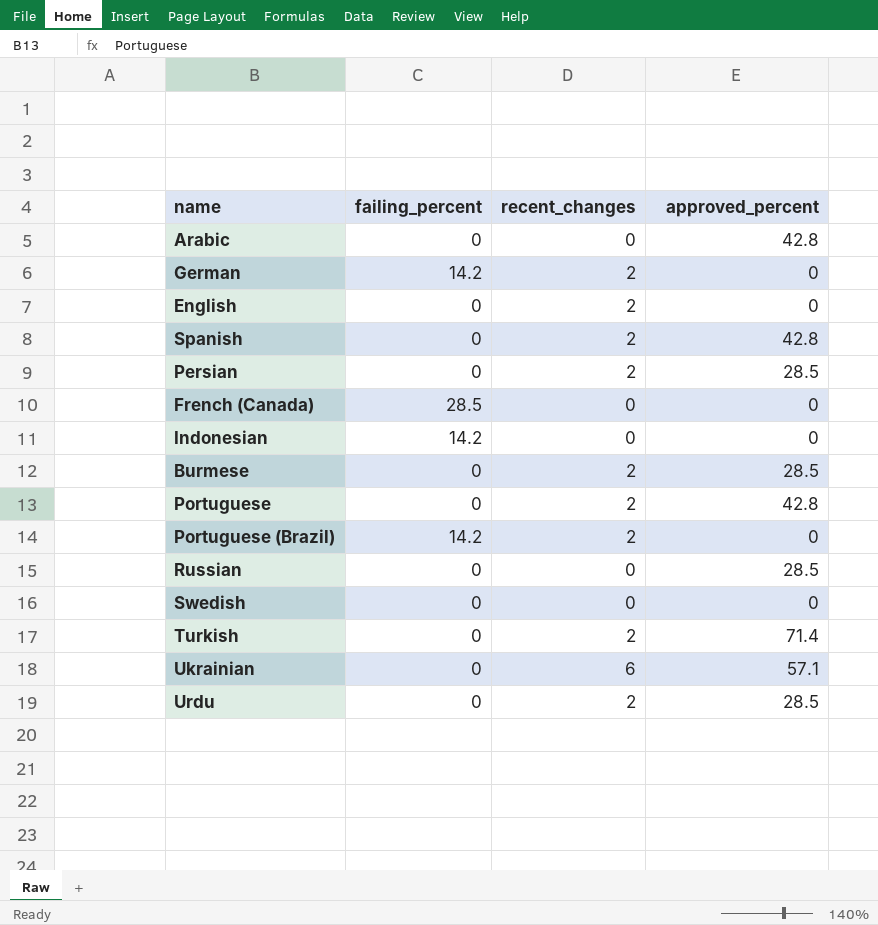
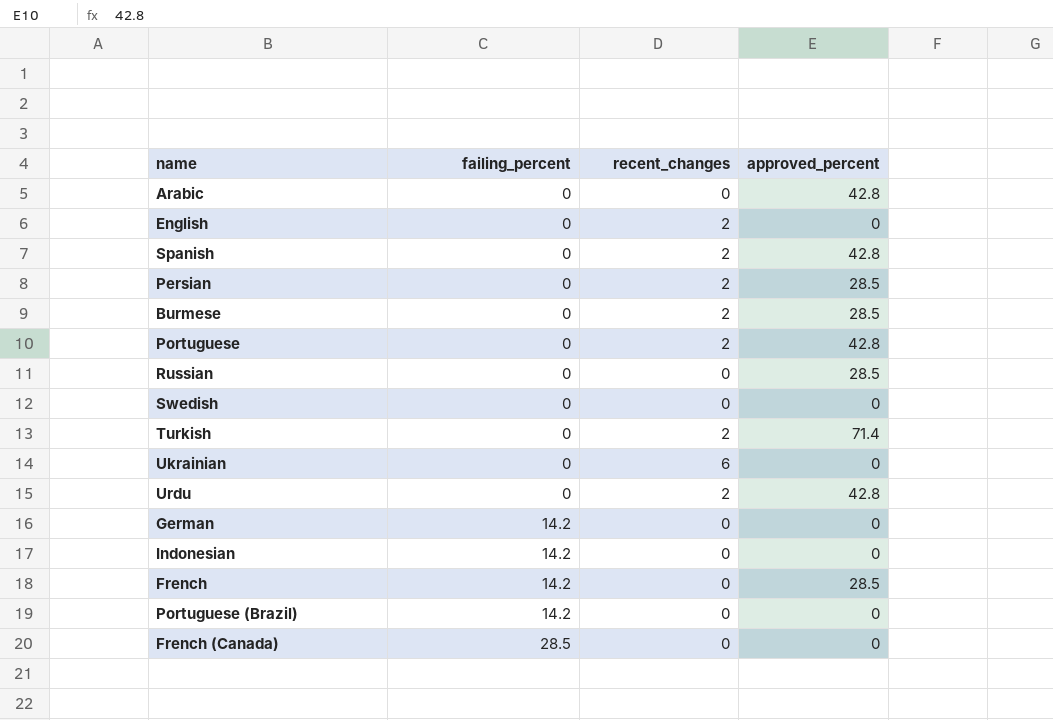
row order: none -> failing_percent ascending
Ukrainian | approved_percent: 57.1 -> 0
Urdu | approved_percent: 28.5 -> 42.8
German | recent_changes: 2 -> 0
row French: none -> 14.2 | 0 | 28.5
Portuguese (Brazil) | recent_changes: 2 -> 0

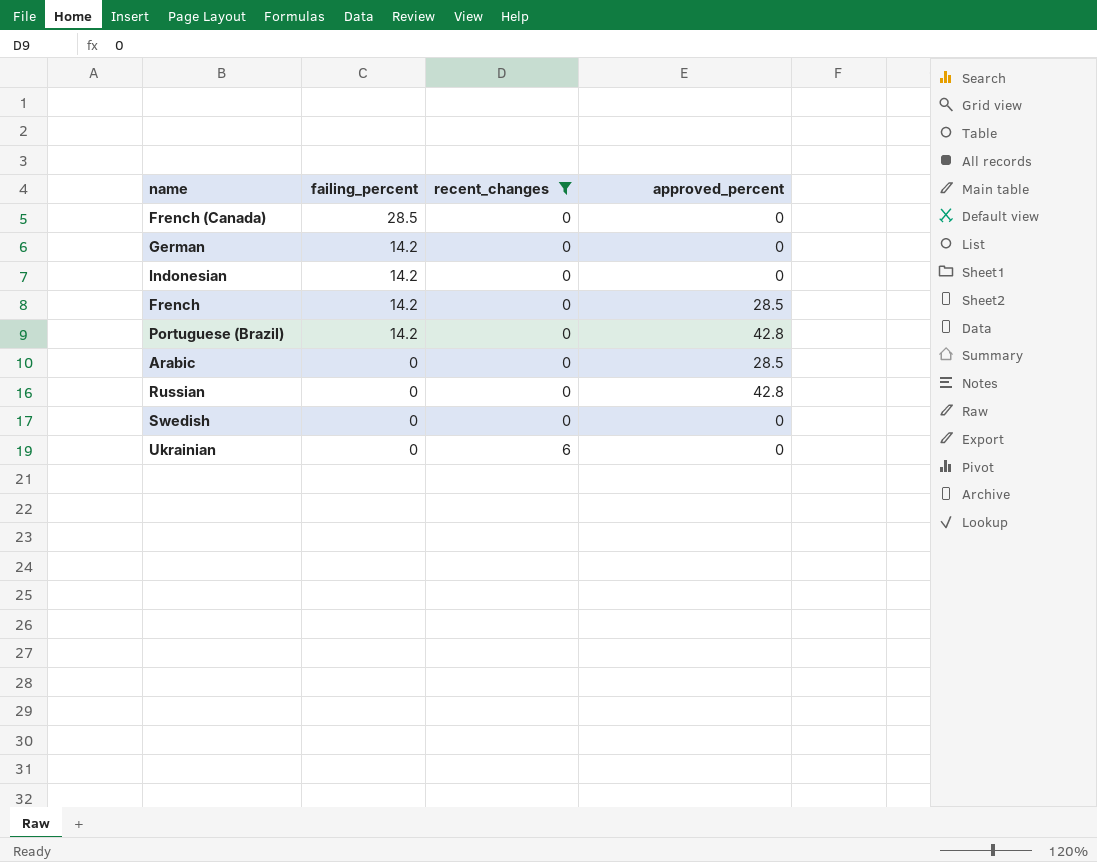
filter: none -> recent_changes != 2
row order: failing_percent ascending -> failing_percent descending
Portuguese (Brazil) | approved_percent: 0 -> 42.8
Arabic | approved_percent: 42.8 -> 28.5
Russian | approved_percent: 28.5 -> 42.8

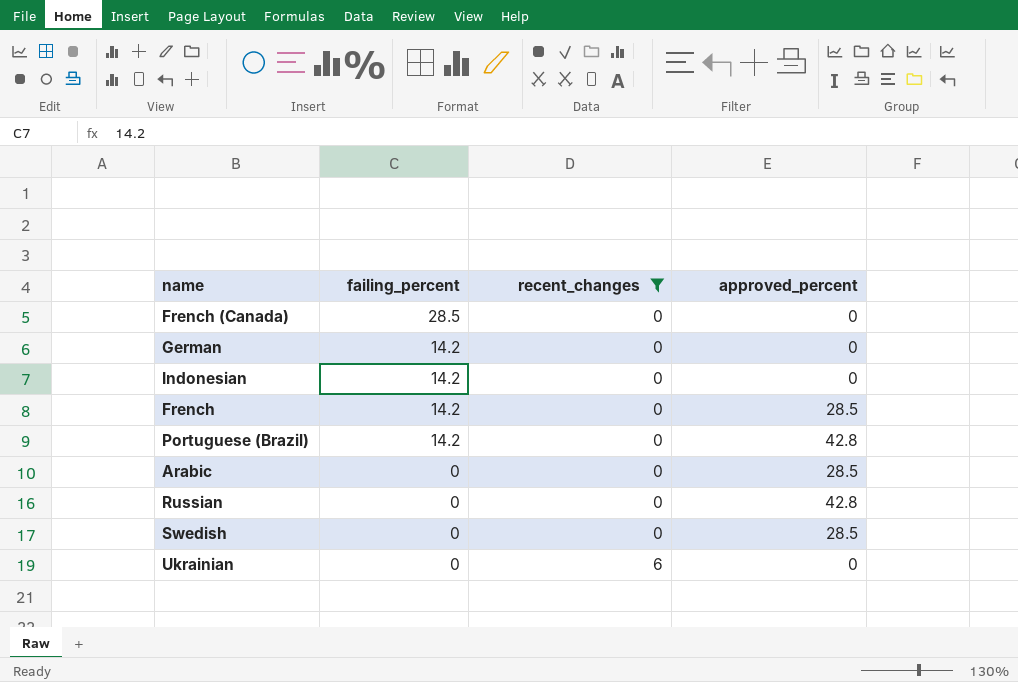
Swedish | approved_percent: 0 -> 28.5

